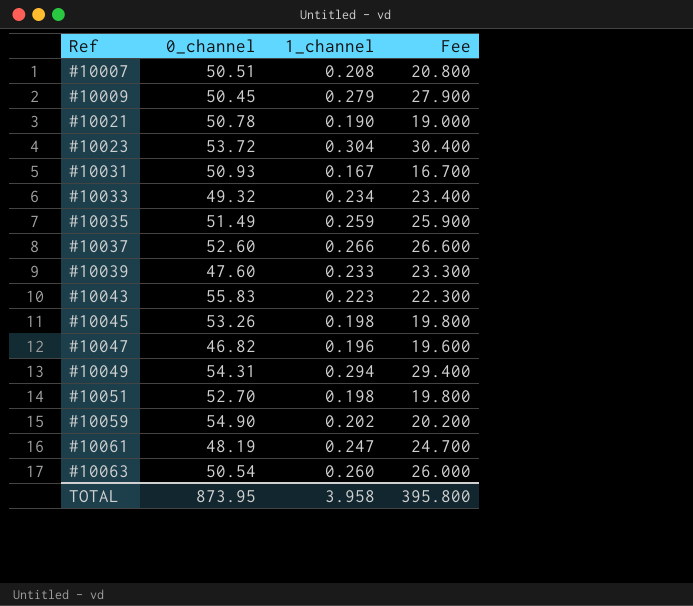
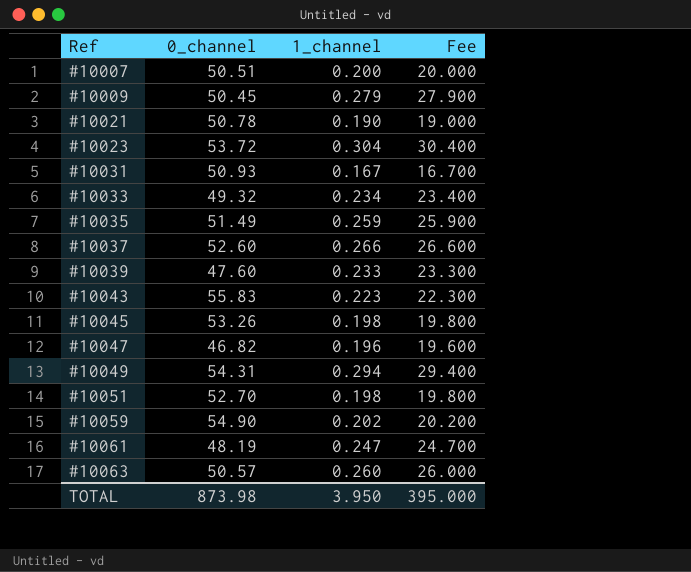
#10007 | 1_channel: 0.208 -> 0.200
#10007 | Fee: 20.800 -> 20.000
#10063 | 0_channel: 50.54 -> 50.57
TOTAL | 0_channel: 873.95 -> 873.98
TOTAL | 1_channel: 3.958 -> 3.950
TOTAL | Fee: 395.800 -> 395.000

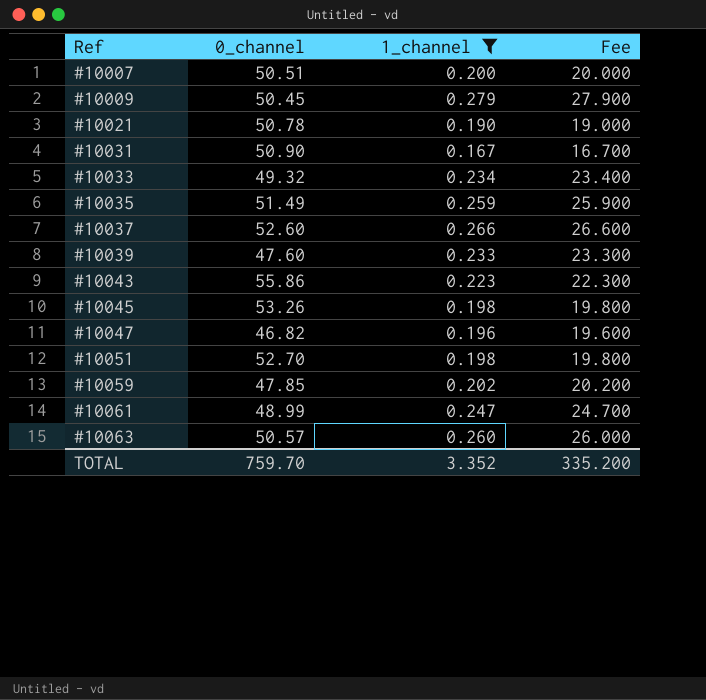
filter: none -> 1_channel <= 0.279
#10031 | 0_channel: 50.93 -> 50.90
#10043 | 0_channel: 55.83 -> 55.86
#10059 | 0_channel: 54.90 -> 47.85
#10061 | 0_channel: 48.19 -> 48.99
TOTAL | 0_channel: 873.98 -> 759.70
TOTAL | 1_channel: 3.950 -> 3.352
TOTAL | Fee: 395.000 -> 335.200

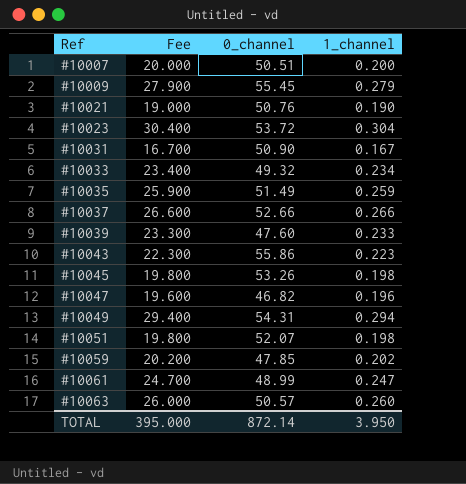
filter: 1_channel <= 0.279 -> none
column Fee | position: 4 -> 2
#10009 | 0_channel: 50.45 -> 55.45
#10021 | 0_channel: 50.78 -> 50.76
#10037 | 0_channel: 52.60 -> 52.66
#10051 | 0_channel: 52.70 -> 52.07
TOTAL | Fee: 335.200 -> 395.000
TOTAL | 0_channel: 759.70 -> 872.14
TOTAL | 1_channel: 3.352 -> 3.950

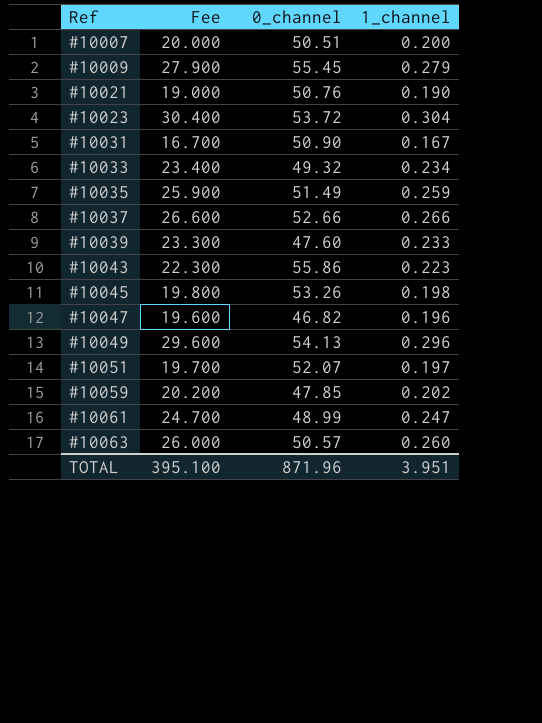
#10049 | Fee: 29.400 -> 29.600
#10049 | 0_channel: 54.31 -> 54.13
#10049 | 1_channel: 0.294 -> 0.296
#10051 | Fee: 19.800 -> 19.700
#10051 | 1_channel: 0.198 -> 0.197
TOTAL | Fee: 395.000 -> 395.100
TOTAL | 0_channel: 872.14 -> 871.96
TOTAL | 1_channel: 3.950 -> 3.951

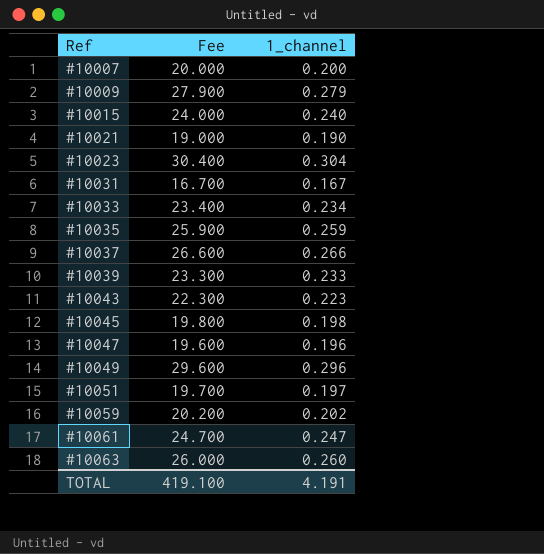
column 0_channel | position: 3 -> none
row #10015: none -> 24.000 | 0.240
TOTAL | Fee: 395.100 -> 419.100
TOTAL | 1_channel: 3.951 -> 4.191

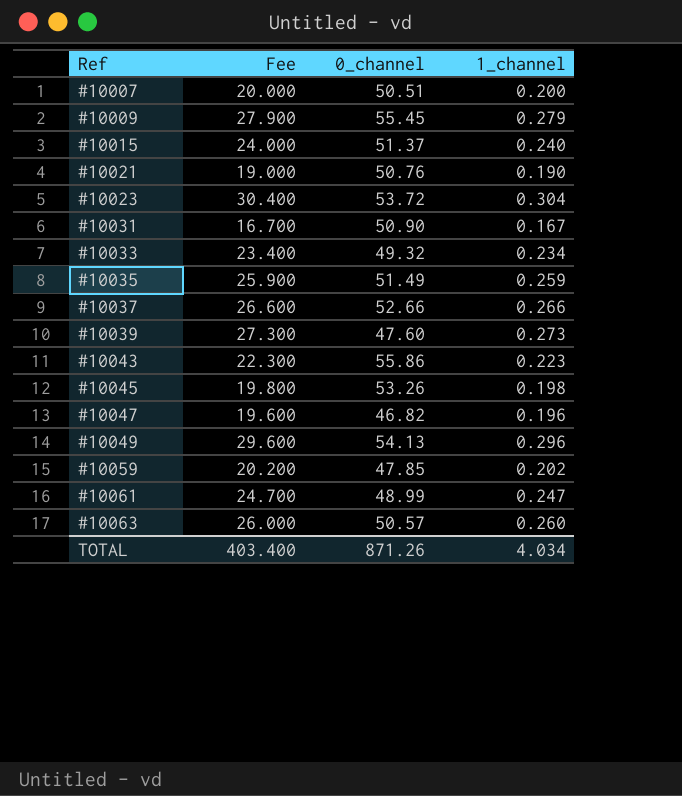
column 0_channel | position: none -> 3
row #10051: 19.700 | 0.197 -> none
#10039 | Fee: 23.300 -> 27.300
#10039 | 1_channel: 0.233 -> 0.273
TOTAL | Fee: 419.100 -> 403.400
TOTAL | 1_channel: 4.191 -> 4.034

